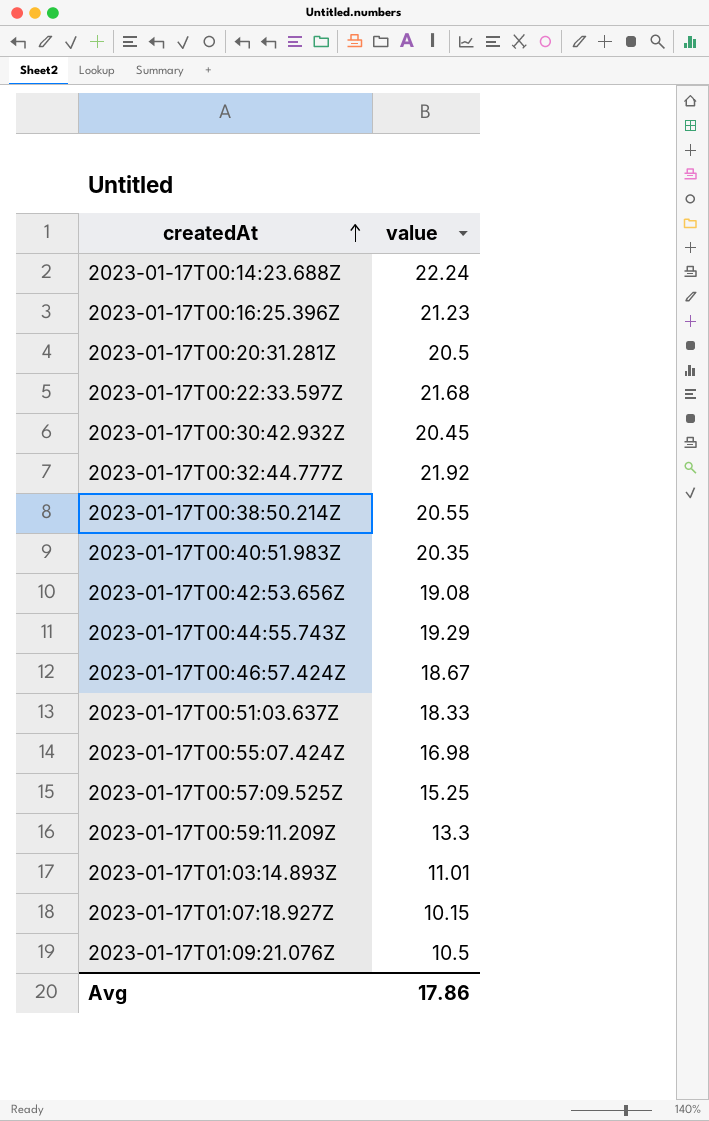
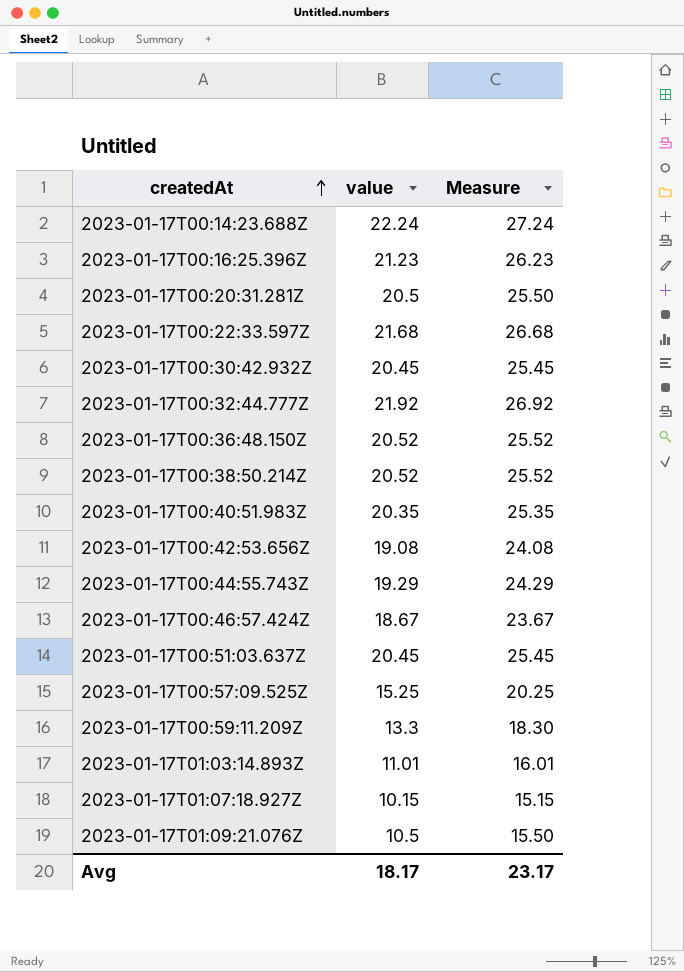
column Measure | formula: none -> [value] + 5
row 2023-01-17T00:55:07.424Z: 16.98 -> none
row 2023-01-17T00:36:48.150Z: none -> 20.52 | 25.52
2023-01-17T00:38:50.214Z | value: 20.55 -> 20.52
2023-01-17T00:51:03.637Z | value: 18.33 -> 20.45
Avg | value: 17.86 -> 18.17

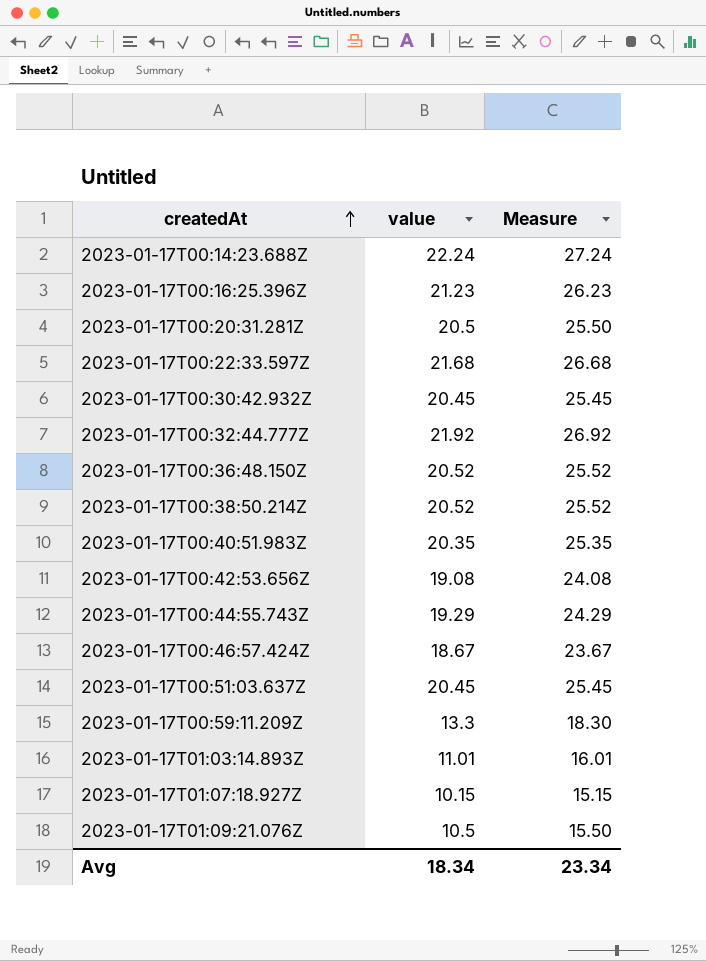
row 2023-01-17T00:57:09.525Z: 15.25 | 20.25 -> none
Avg | value: 18.17 -> 18.34
Avg | Measure: 23.17 -> 23.34

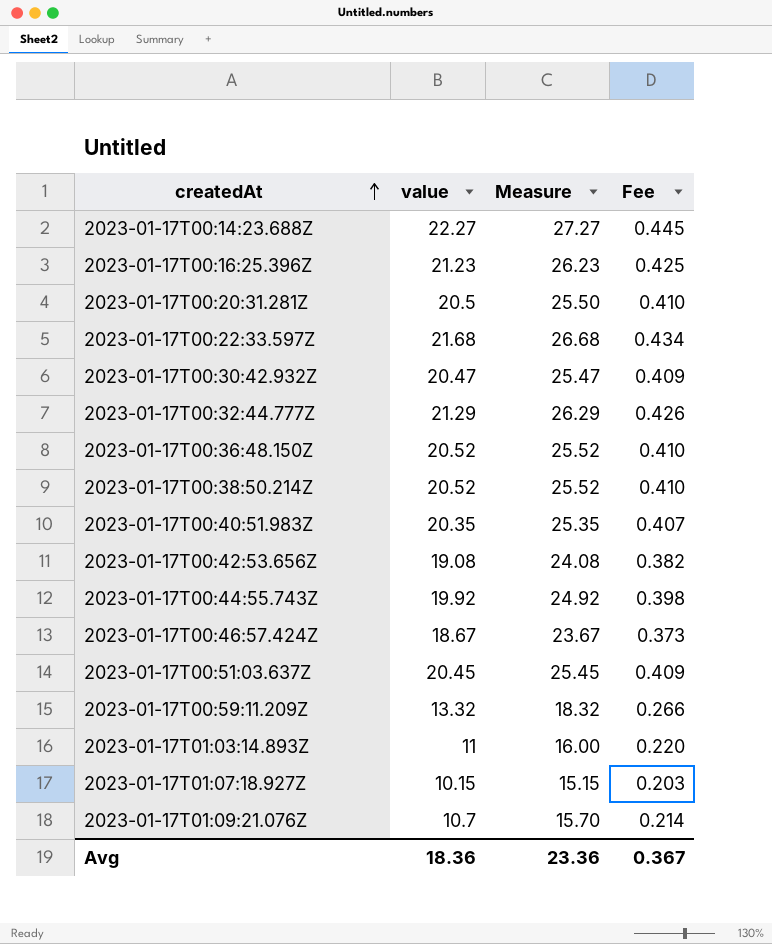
column Fee | formula: none -> [value] * 0.02
2023-01-17T00:14:23.688Z | value: 22.24 -> 22.27
2023-01-17T00:14:23.688Z | Measure: 27.24 -> 27.27
2023-01-17T00:30:42.932Z | value: 20.45 -> 20.47
2023-01-17T00:30:42.932Z | Measure: 25.45 -> 25.47
2023-01-17T00:32:44.777Z | value: 21.92 -> 21.29
2023-01-17T00:32:44.777Z | Measure: 26.92 -> 26.29
2023-01-17T00:44:55.743Z | value: 19.29 -> 19.92
2023-01-17T00:44:55.743Z | Measure: 24.29 -> 24.92
2023-01-17T00:59:11.209Z | value: 13.3 -> 13.32
2023-01-17T00:59:11.209Z | Measure: 18.30 -> 18.32
2023-01-17T01:03:14.893Z | value: 11.01 -> 11
2023-01-17T01:03:14.893Z | Measure: 16.01 -> 16.00
2023-01-17T01:09:21.076Z | value: 10.5 -> 10.7
2023-01-17T01:09:21.076Z | Measure: 15.50 -> 15.70
Avg | value: 18.34 -> 18.36
Avg | Measure: 23.34 -> 23.36

